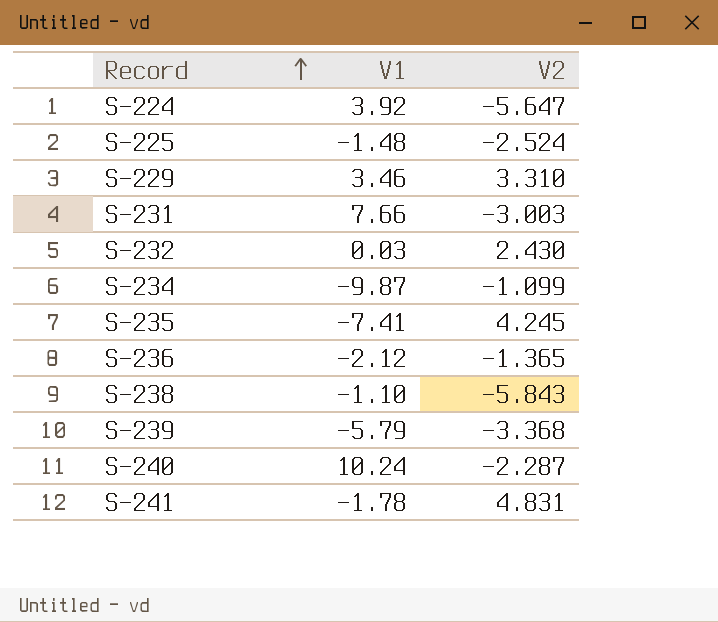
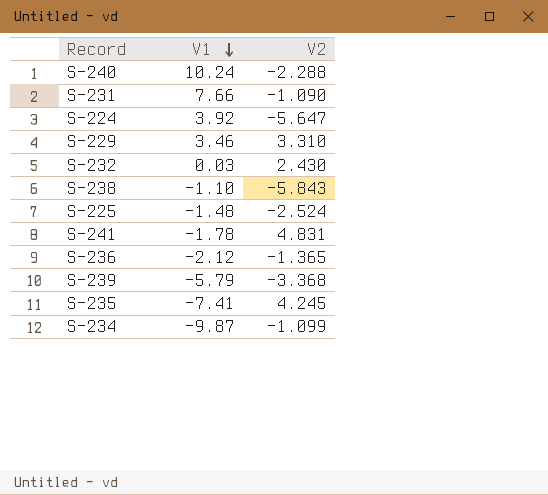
row order: Record ascending -> V1 descending
S-240 | V2: -2.287 -> -2.288
S-231 | V2: -3.003 -> -1.090

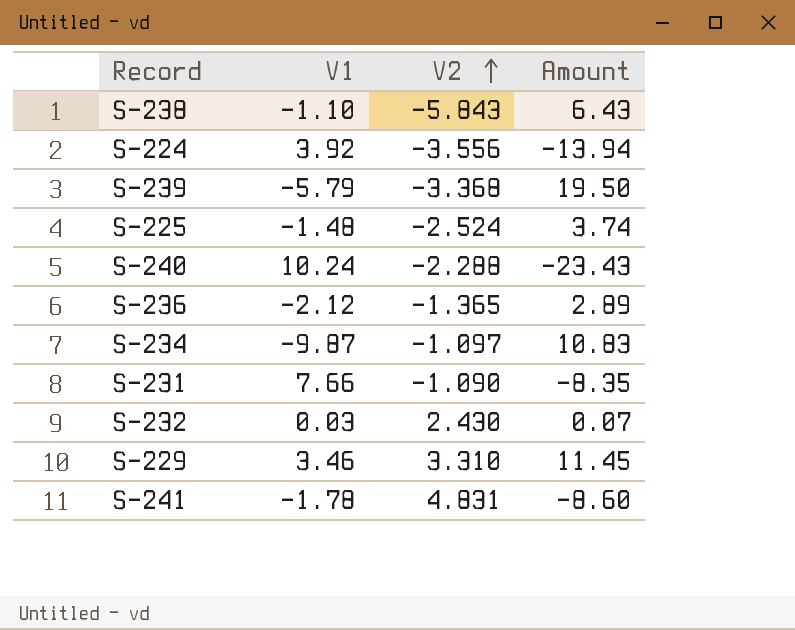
row order: V1 descending -> V2 ascending
column Amount | formula: none -> [V1] * [V2]
row S-235: -7.41 | 4.245 -> none
S-224 | V2: -5.647 -> -3.556
S-234 | V2: -1.099 -> -1.097

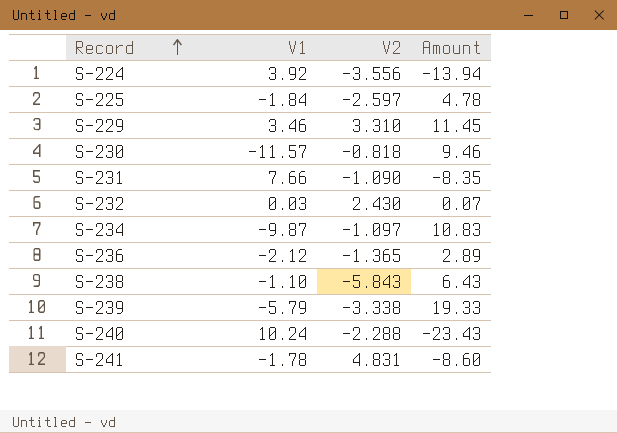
row order: V2 ascending -> Record ascending
S-225 | V1: -1.48 -> -1.84
S-225 | V2: -2.524 -> -2.597
S-225 | Amount: 3.74 -> 4.78
row S-230: none -> -11.57 | -0.818 | 9.46
S-239 | V2: -3.368 -> -3.338
S-239 | Amount: 19.50 -> 19.33

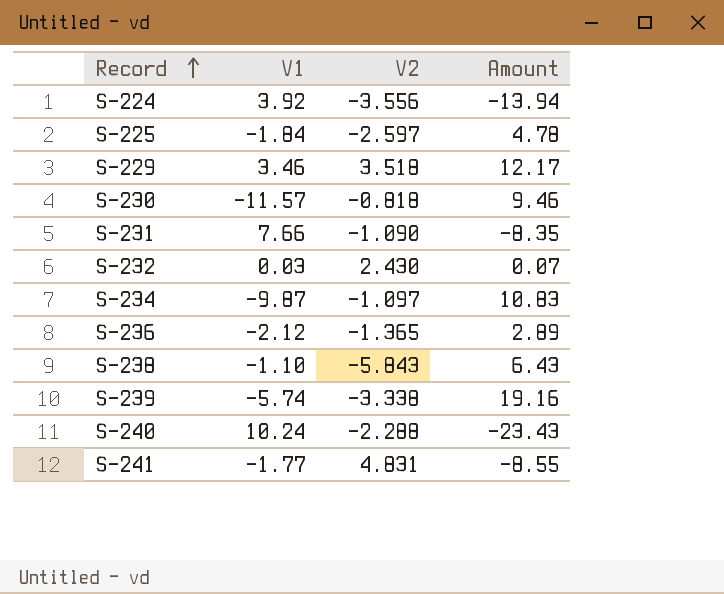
S-229 | V2: 3.310 -> 3.518
S-229 | Amount: 11.45 -> 12.17
S-239 | V1: -5.79 -> -5.74
S-239 | Amount: 19.33 -> 19.16
S-241 | V1: -1.78 -> -1.77
S-241 | Amount: -8.60 -> -8.55

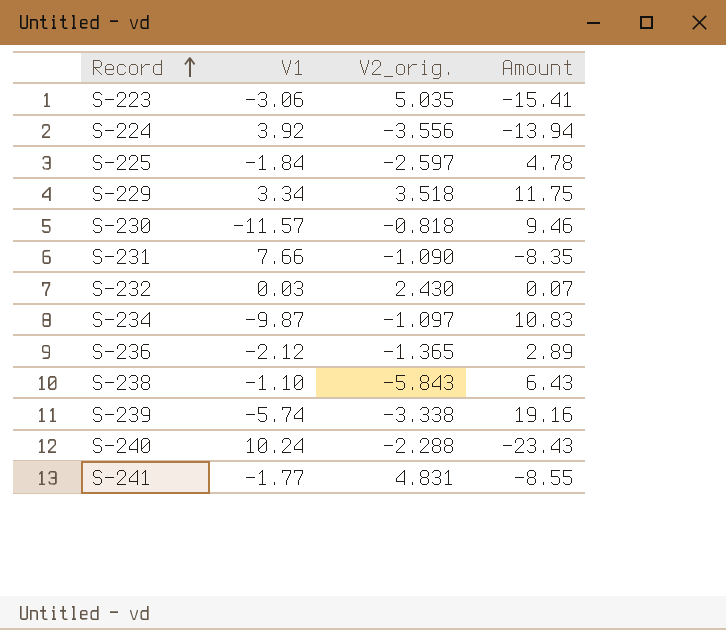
column name: V2 -> V2_orig.
row S-223: none -> -3.06 | 5.035 | -15.41
S-229 | V1: 3.46 -> 3.34
S-229 | Amount: 12.17 -> 11.75

